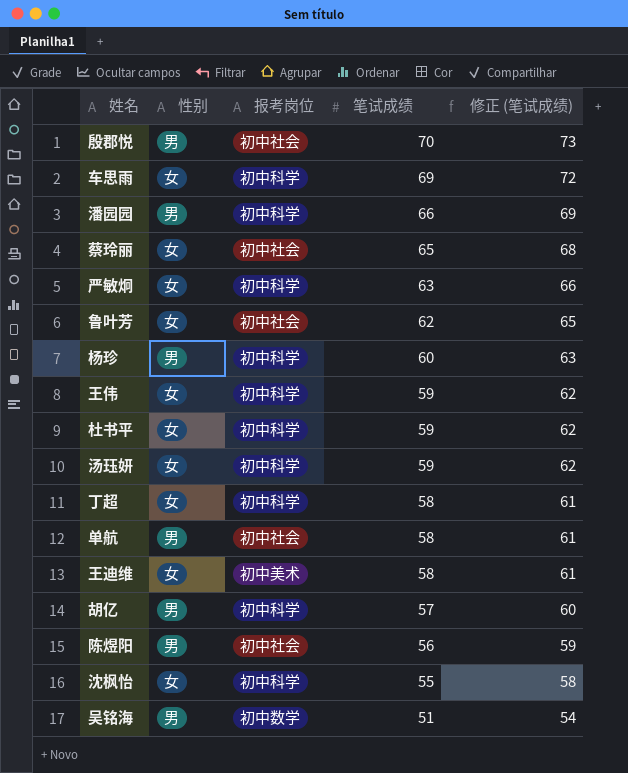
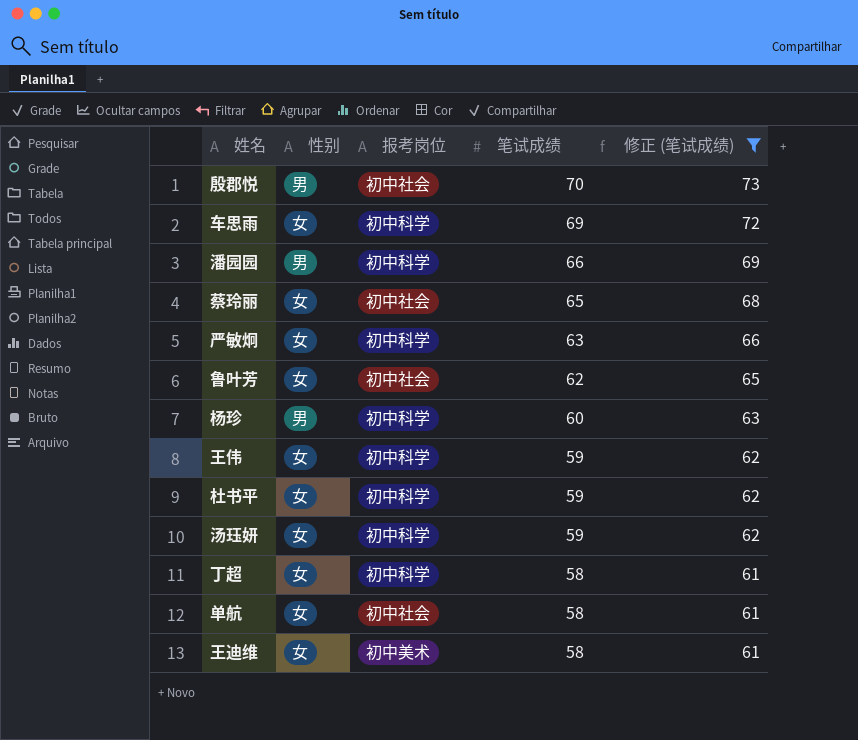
filter: none -> 修正 (笔试成绩) >= 61
单航 | 性别: 男 -> 女

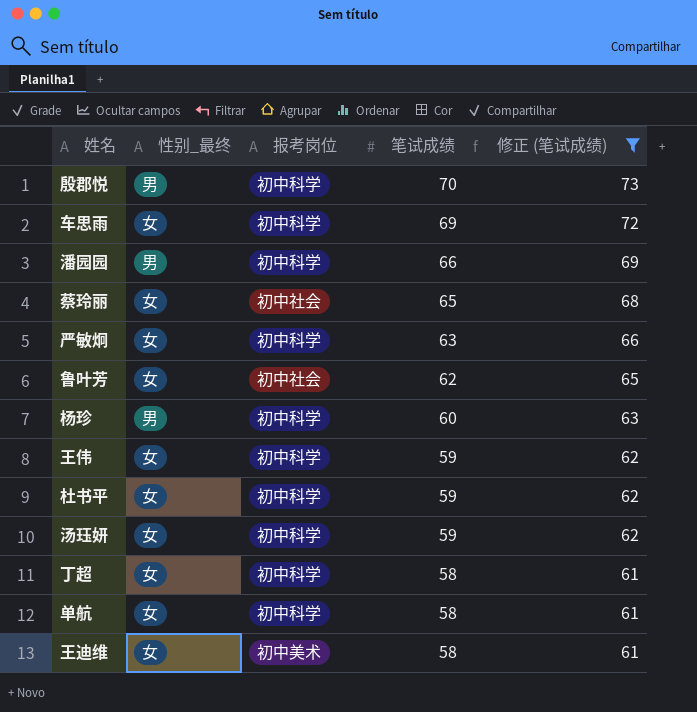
column name: 性别 -> 性别_最终
殷郡悦 | 报考岗位: 初中社会 -> 初中科学
单航 | 报考岗位: 初中社会 -> 初中科学

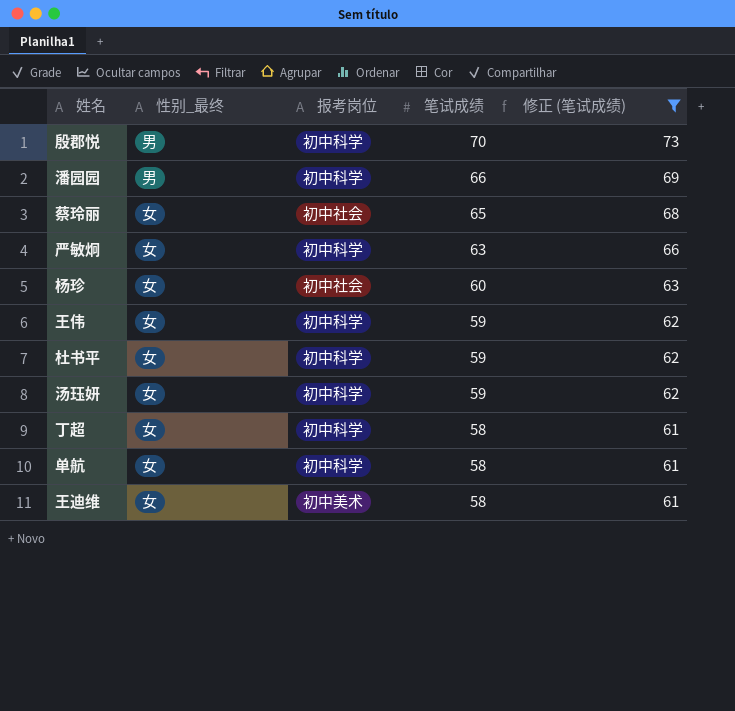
row 车思雨: 女 | 初中科学 | 69 | 72 -> none
row 鲁叶芳: 女 | 初中社会 | 62 | 65 -> none
杨珍 | 性别_最终: 男 -> 女
杨珍 | 报考岗位: 初中科学 -> 初中社会

